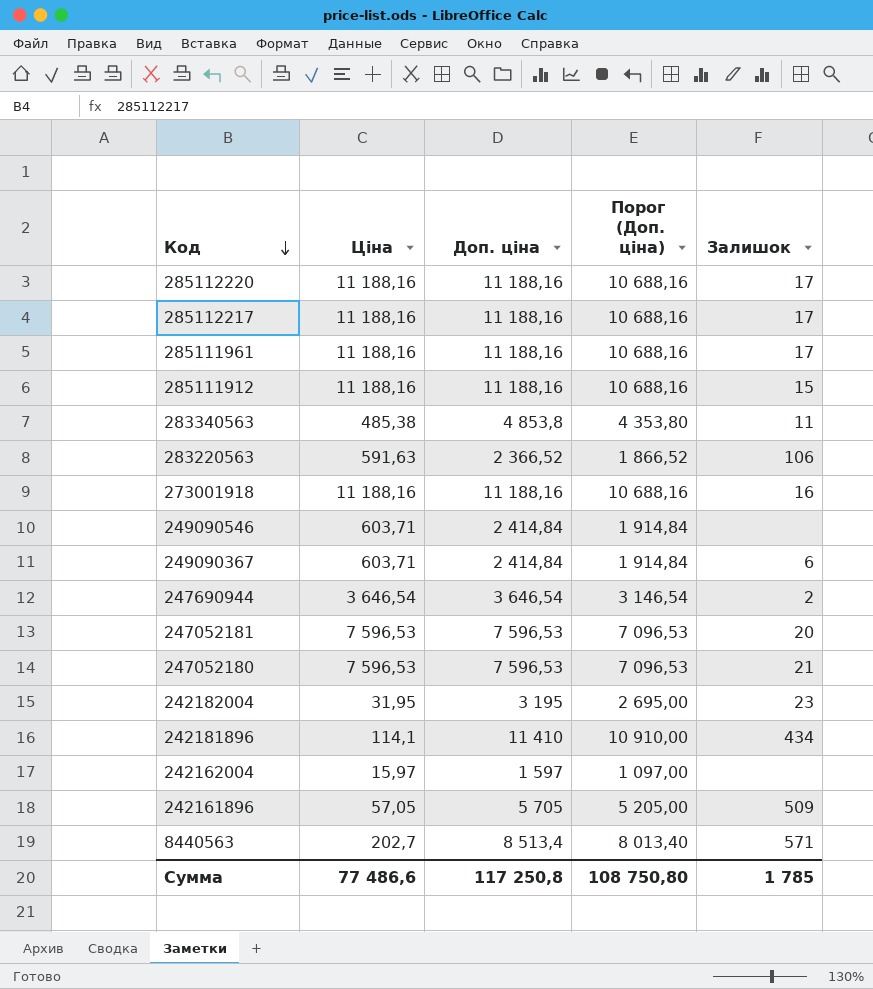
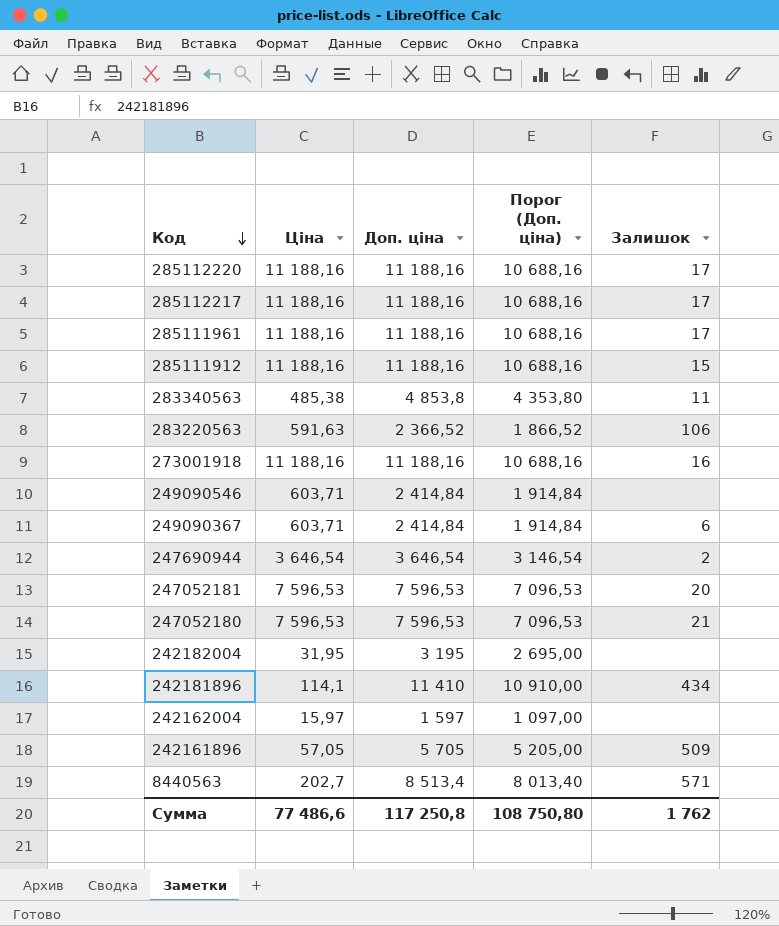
242182004 | Залишок: 23 -> none
Сумма | Залишок: 1 785 -> 1 762

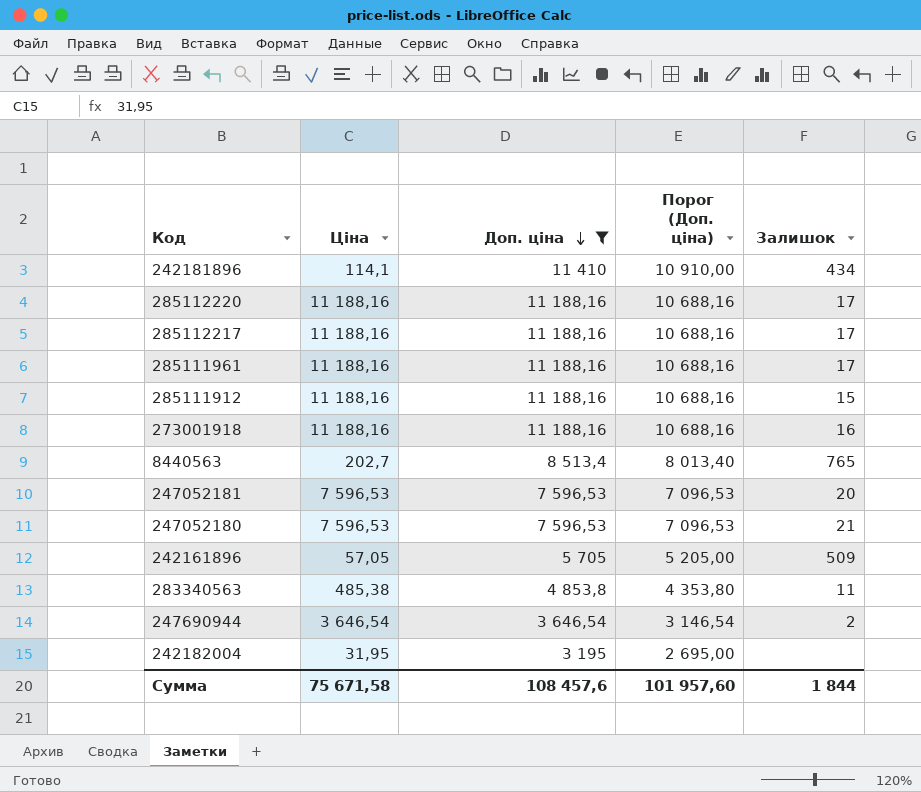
filter: none -> Доп. ціна >= 3 195
row order: Код descending -> Доп. ціна descending
8440563 | Залишок: 571 -> 765
Сумма | Ціна: 77 486,6 -> 75 671,58
Сумма | Доп. ціна: 117 250,8 -> 108 457,6
Сумма | Порог (Доп. ціна): 108 750,80 -> 101 957,60
Сумма | Залишок: 1 762 -> 1 844

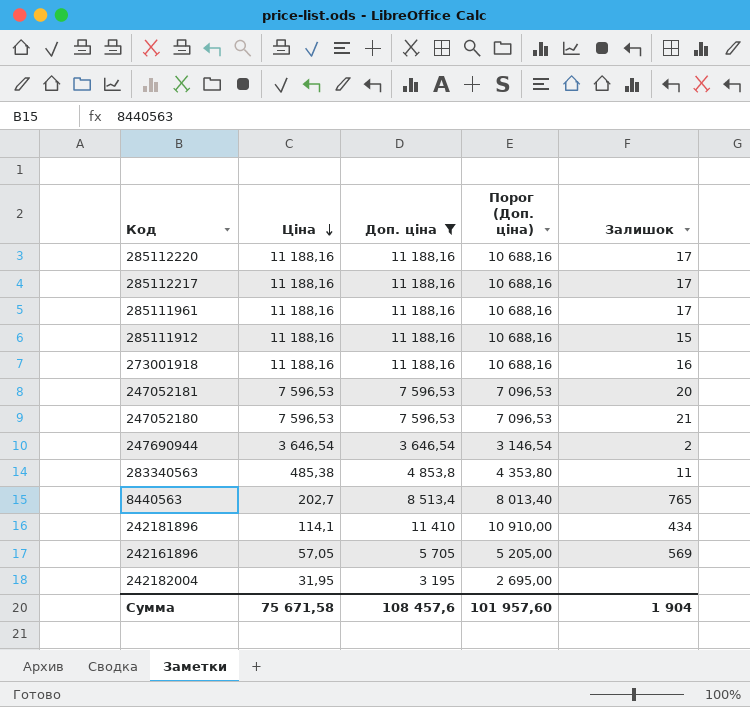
row order: Доп. ціна descending -> Ціна descending
242161896 | Залишок: 509 -> 569
Сумма | Залишок: 1 844 -> 1 904

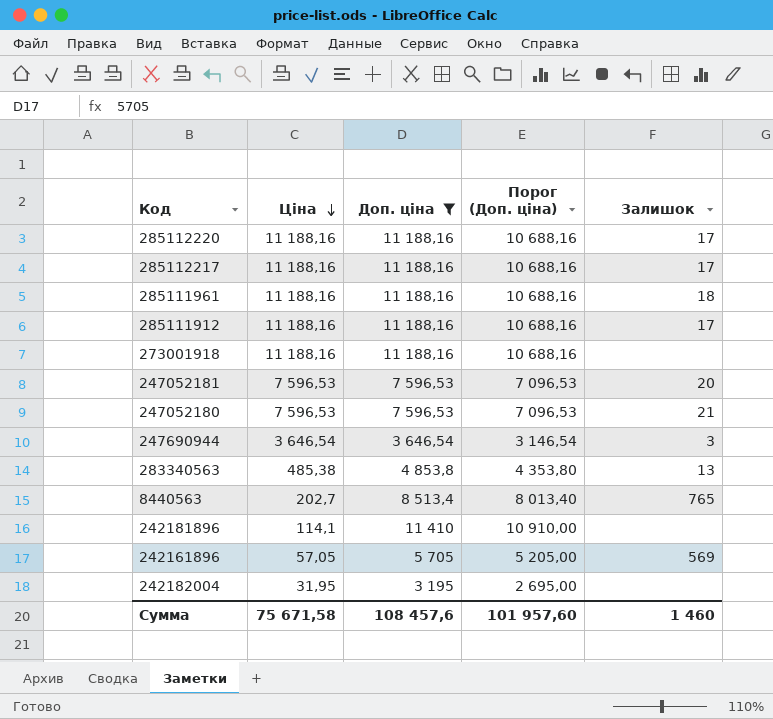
285111961 | Залишок: 17 -> 18
285111912 | Залишок: 15 -> 17
273001918 | Залишок: 16 -> none
247690944 | Залишок: 2 -> 3
283340563 | Залишок: 11 -> 13
242181896 | Залишок: 434 -> none
Сумма | Залишок: 1 904 -> 1 460

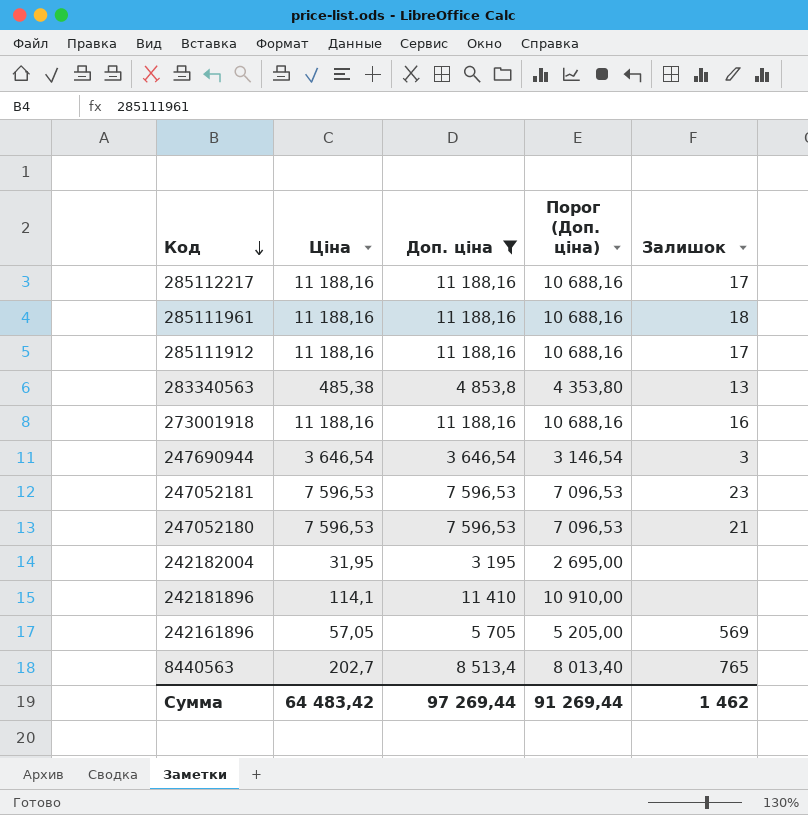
row order: Ціна descending -> Код descending
row 285112220: 11 188,16 | 11 188,16 | 10 688,16 | 17 -> none
273001918 | Залишок: none -> 16
247052181 | Залишок: 20 -> 23
Сумма | Ціна: 75 671,58 -> 64 483,42
Сумма | Доп. ціна: 108 457,6 -> 97 269,44
Сумма | Порог (Доп. ціна): 101 957,60 -> 91 269,44
Сумма | Залишок: 1 460 -> 1 462

